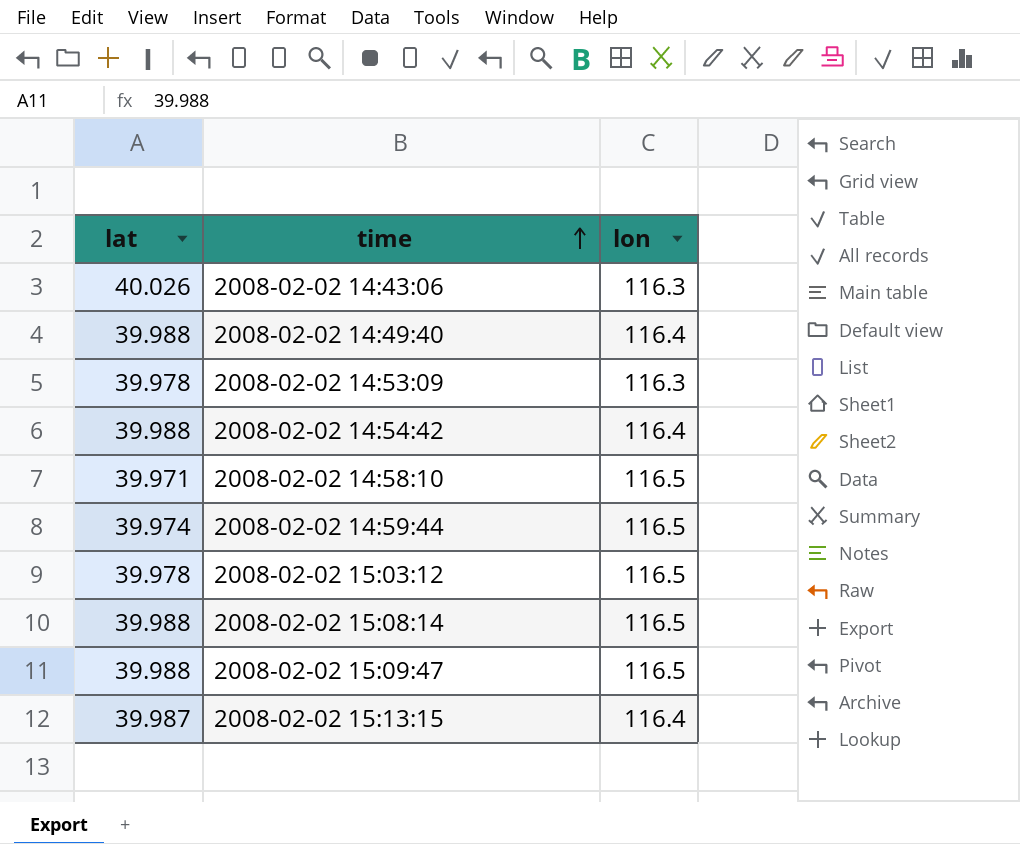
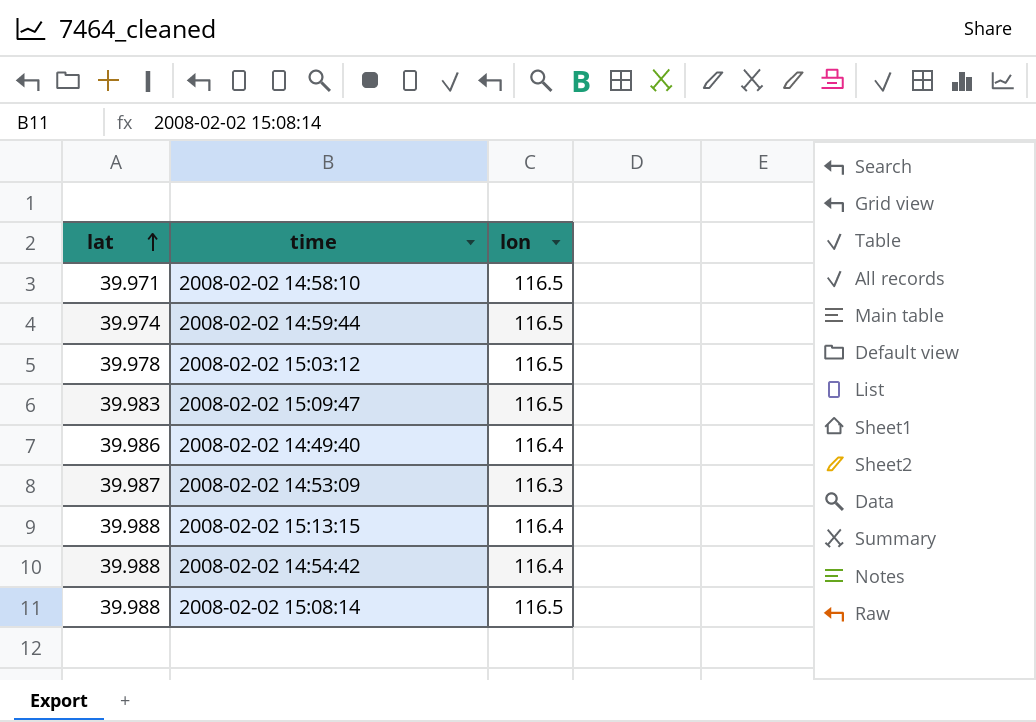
row order: time ascending -> lat ascending
row 2008-02-02 14:43:06: 40.026 | 116.3 -> none
2008-02-02 15:09:47 | lat: 39.988 -> 39.983
2008-02-02 14:49:40 | lat: 39.988 -> 39.986
2008-02-02 14:53:09 | lat: 39.978 -> 39.987
2008-02-02 15:13:15 | lat: 39.987 -> 39.988

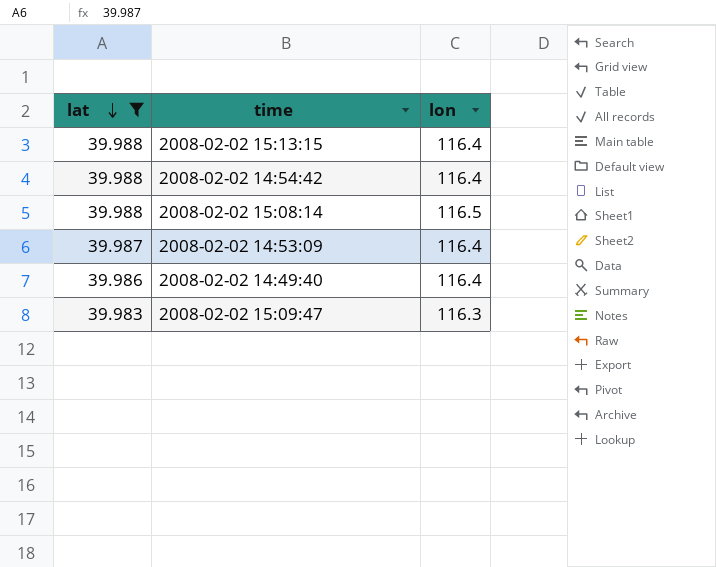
filter: none -> lat >= 39.983
row order: lat ascending -> lat descending
2008-02-02 14:53:09 | lon: 116.3 -> 116.4
2008-02-02 15:09:47 | lon: 116.5 -> 116.3

